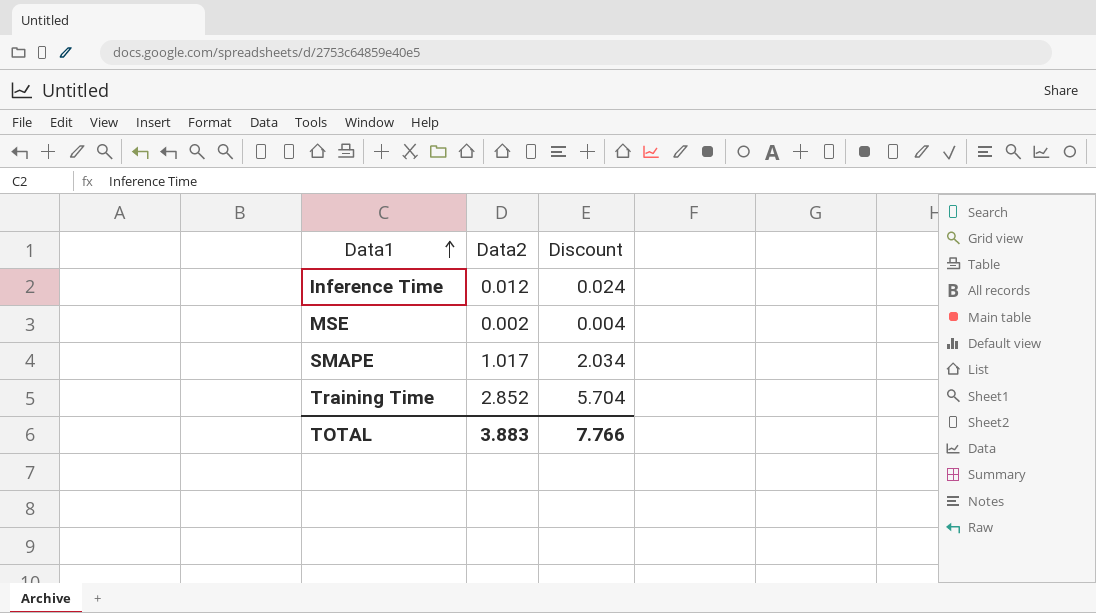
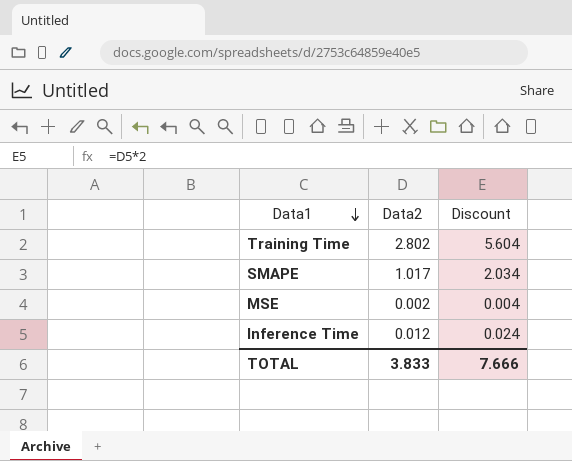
row order: Data1 ascending -> Data1 descending
Training Time | Data2: 2.852 -> 2.802
Training Time | Discount: 5.704 -> 5.604
TOTAL | Data2: 3.883 -> 3.833
TOTAL | Discount: 7.766 -> 7.666

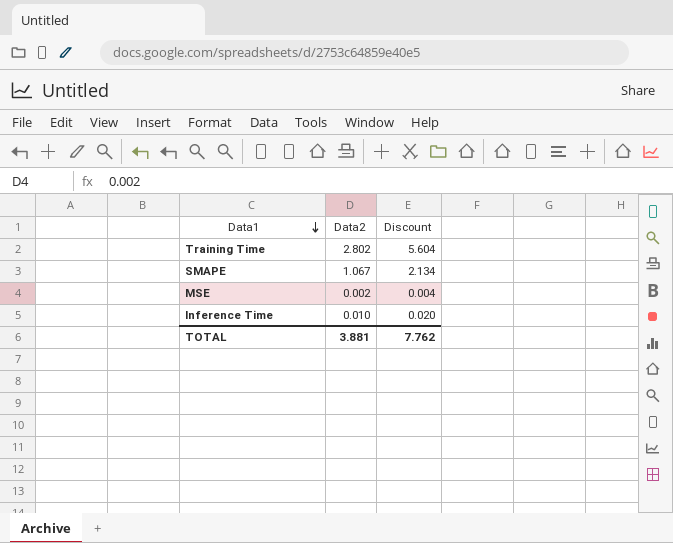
SMAPE | Data2: 1.017 -> 1.067
SMAPE | Discount: 2.034 -> 2.134
Inference Time | Data2: 0.012 -> 0.010
Inference Time | Discount: 0.024 -> 0.020
TOTAL | Data2: 3.833 -> 3.881
TOTAL | Discount: 7.666 -> 7.762

